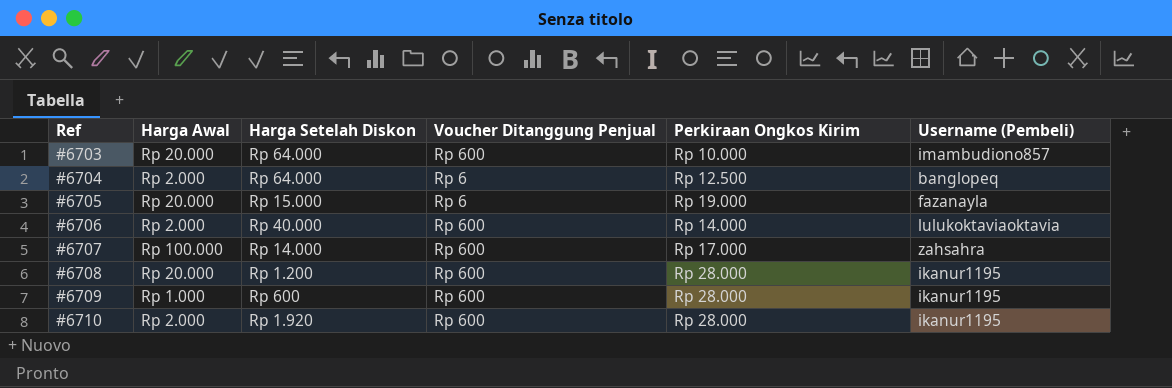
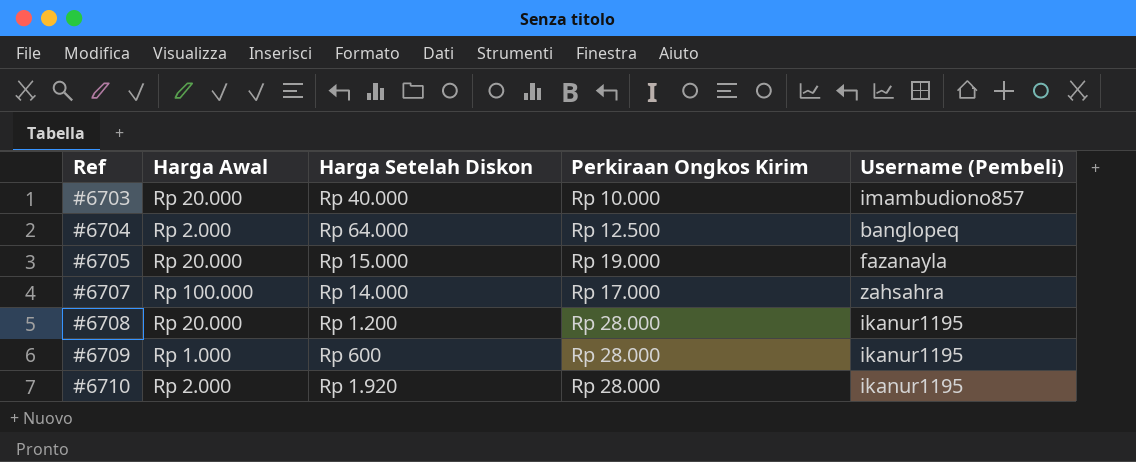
column Voucher Ditanggung Penjual | position: 4 -> none
row #6706: Rp 2.000 | Rp 40.000 | Rp 600 | Rp 14.000 | lulukoktaviaoktavia -> none
#6703 | Harga Setelah Diskon: Rp 64.000 -> Rp 40.000

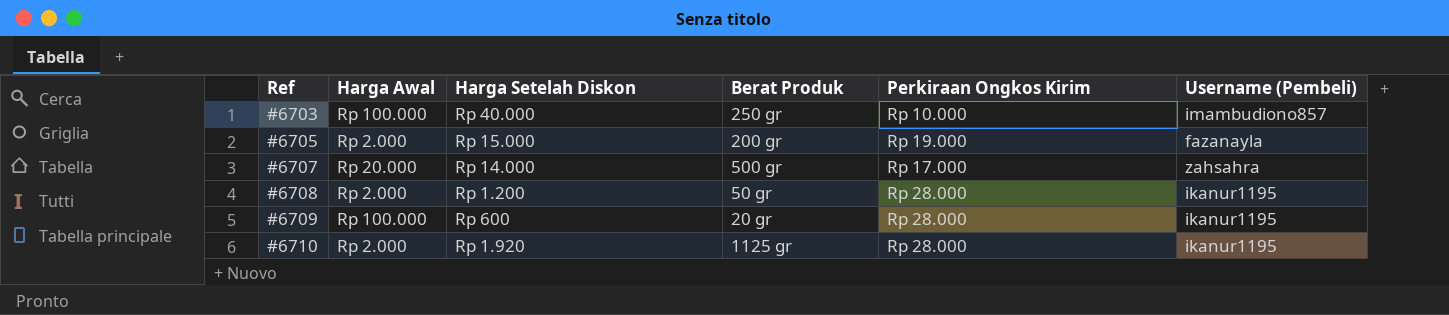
column Berat Produk | position: none -> 4
row #6704: Rp 2.000 | Rp 64.000 | Rp 12.500 | banglopeq -> none
#6703 | Harga Awal: Rp 20.000 -> Rp 100.000
#6705 | Harga Awal: Rp 20.000 -> Rp 2.000
#6707 | Harga Awal: Rp 100.000 -> Rp 20.000
#6708 | Harga Awal: Rp 20.000 -> Rp 2.000
#6709 | Harga Awal: Rp 1.000 -> Rp 100.000

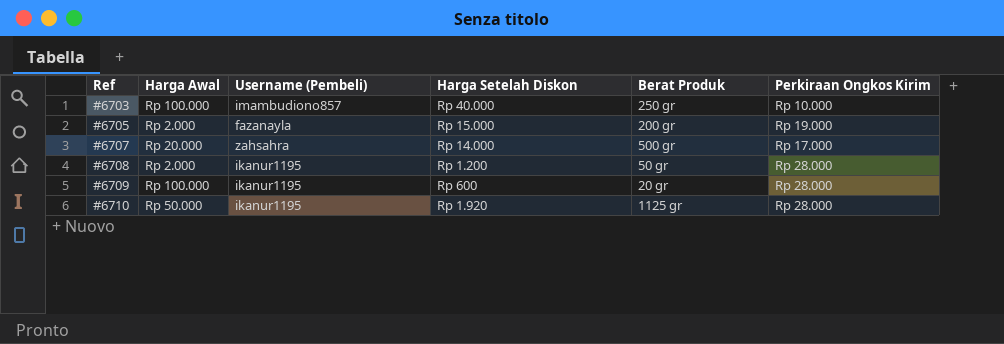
column Username (Pembeli) | position: 6 -> 3
#6710 | Harga Awal: Rp 2.000 -> Rp 50.000

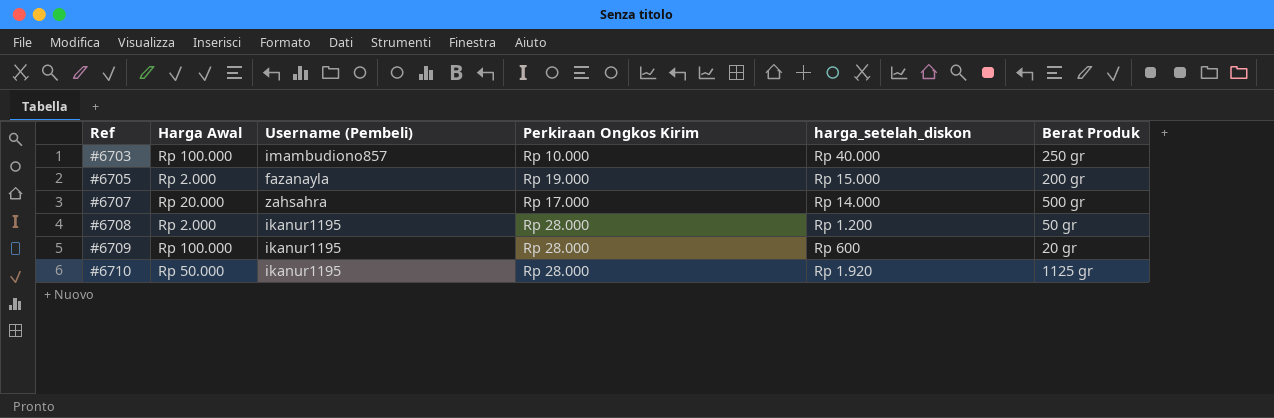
column Perkiraan Ongkos Kirim | position: 6 -> 4
column name: Harga Setelah Diskon -> harga_setelah_diskon

